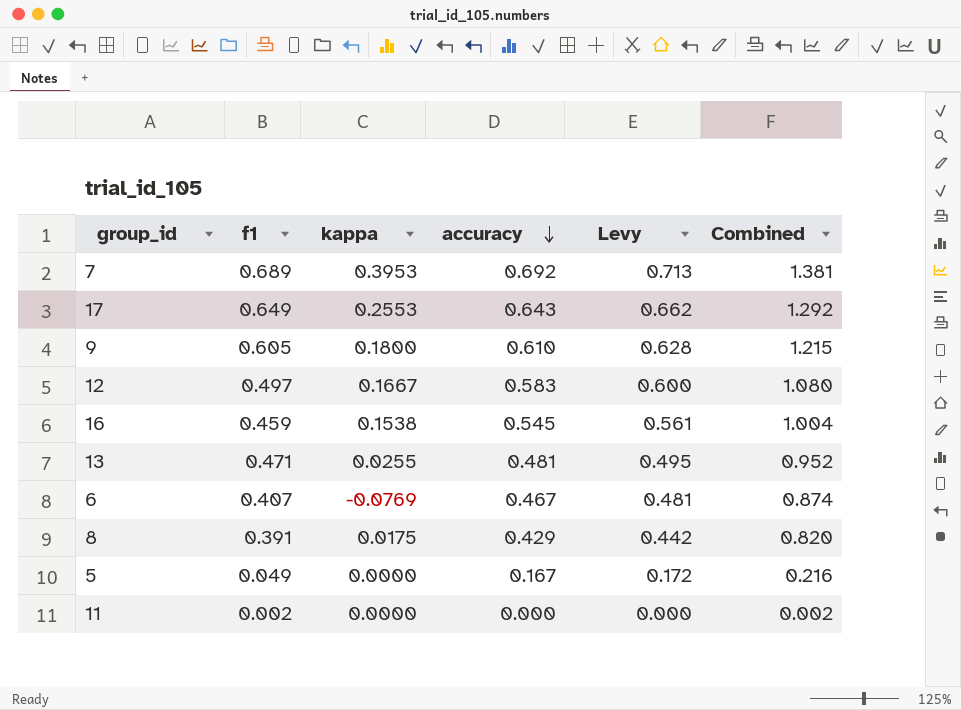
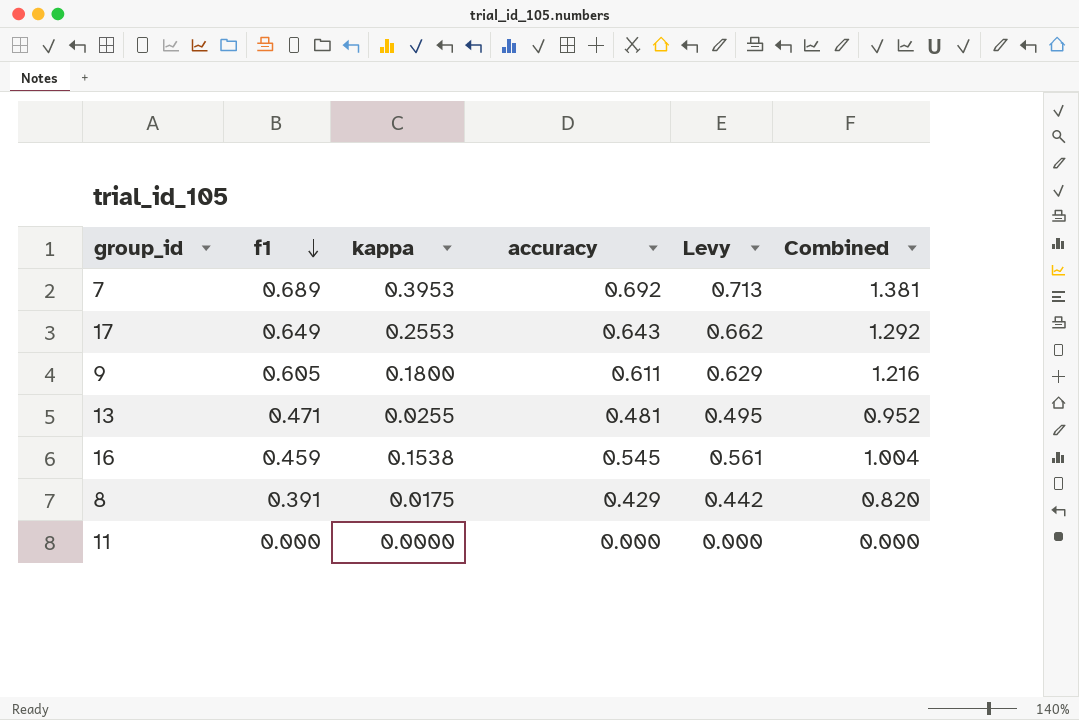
row order: accuracy descending -> f1 descending
row 12: 0.497 | 0.1667 | 0.583 | 0.600 | 1.080 -> none
row 6: 0.407 | -0.0769 | 0.467 | 0.481 | 0.874 -> none
row 5: 0.049 | 0.0000 | 0.167 | 0.172 | 0.216 -> none
9 | accuracy: 0.610 -> 0.611
9 | Levy: 0.628 -> 0.629
9 | Combined: 1.215 -> 1.216
11 | f1: 0.002 -> 0.000
11 | Combined: 0.002 -> 0.000

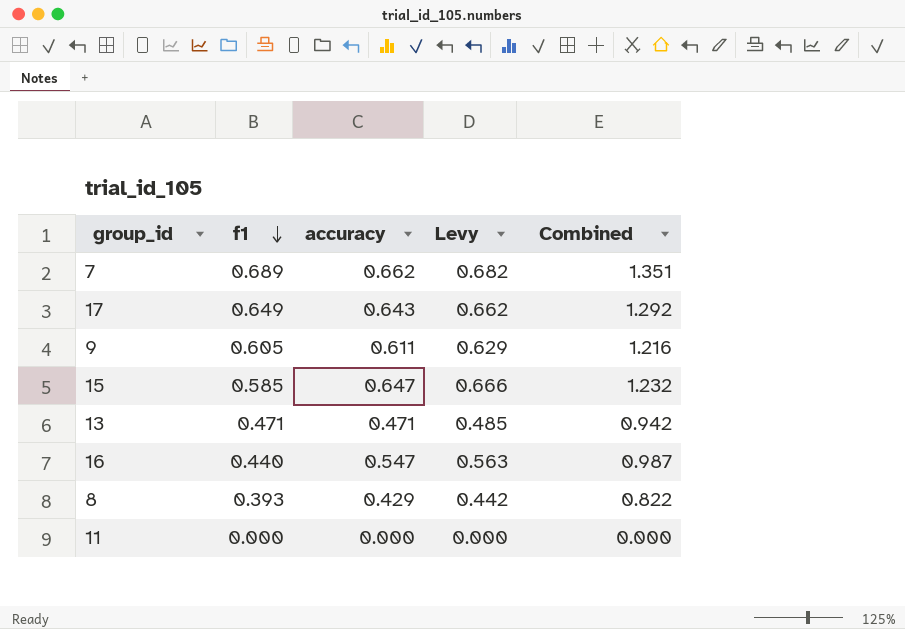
column kappa | position: 3 -> none
7 | accuracy: 0.692 -> 0.662
7 | Levy: 0.713 -> 0.682
7 | Combined: 1.381 -> 1.351
row 15: none -> 0.585 | 0.647 | 0.666 | 1.232
13 | accuracy: 0.481 -> 0.471
13 | Levy: 0.495 -> 0.485
13 | Combined: 0.952 -> 0.942
16 | f1: 0.459 -> 0.440
16 | accuracy: 0.545 -> 0.547
16 | Levy: 0.561 -> 0.563
16 | Combined: 1.004 -> 0.987
8 | f1: 0.391 -> 0.393
8 | Combined: 0.820 -> 0.822

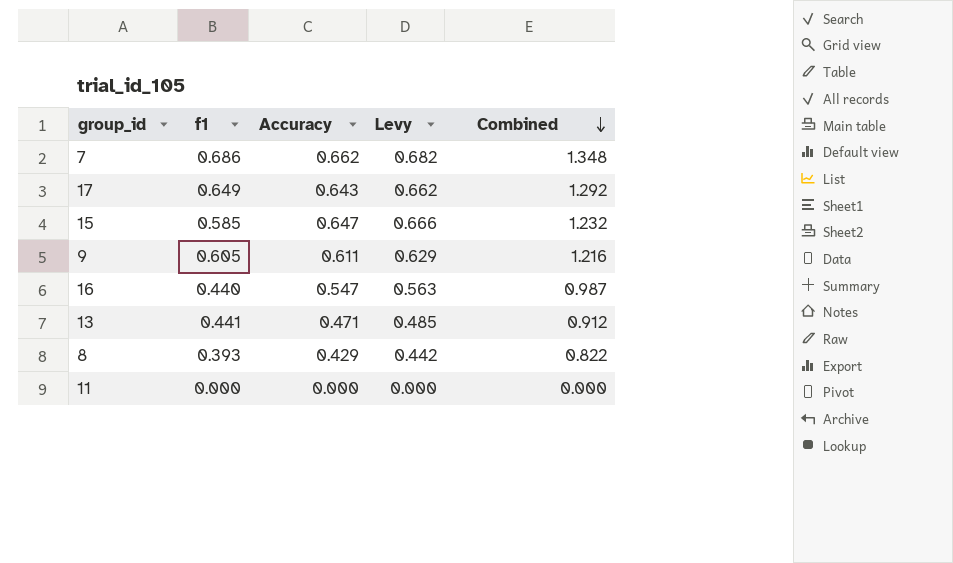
row order: f1 descending -> Combined descending
column name: accuracy -> Accuracy
7 | f1: 0.689 -> 0.686
7 | Combined: 1.351 -> 1.348
13 | f1: 0.471 -> 0.441
13 | Combined: 0.942 -> 0.912

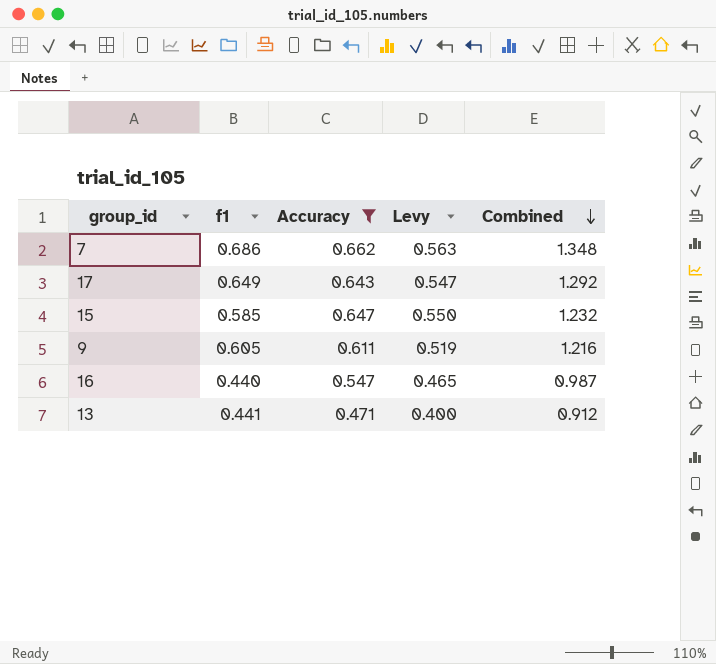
filter: none -> Accuracy >= 0.471
column Levy | formula: [Accuracy] * 1.03 -> [Accuracy] * 0.85

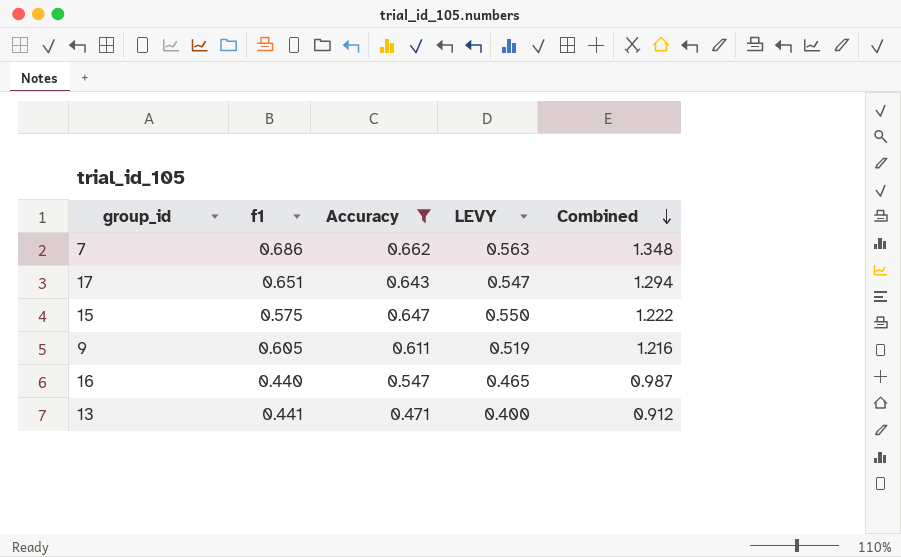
column name: Levy -> LEVY
17 | f1: 0.649 -> 0.651
17 | Combined: 1.292 -> 1.294
15 | f1: 0.585 -> 0.575
15 | Combined: 1.232 -> 1.222

